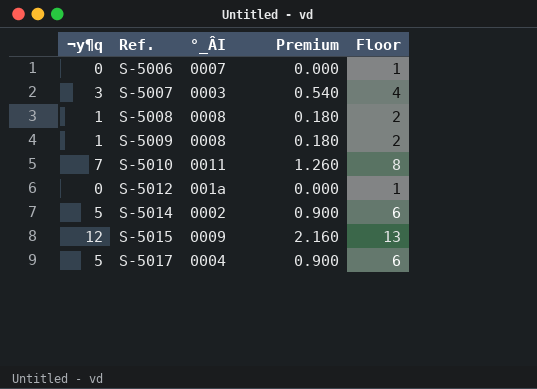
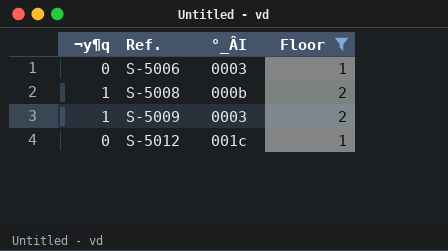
filter: none -> Floor <= 2
column Premium | formula: [¬y¶q] * 0.18 -> none
S-5006 | °_ÂI: 0007 -> 0003
S-5008 | °_ÂI: 0008 -> 000b
S-5009 | °_ÂI: 0008 -> 0003
S-5012 | °_ÂI: 001a -> 001c

